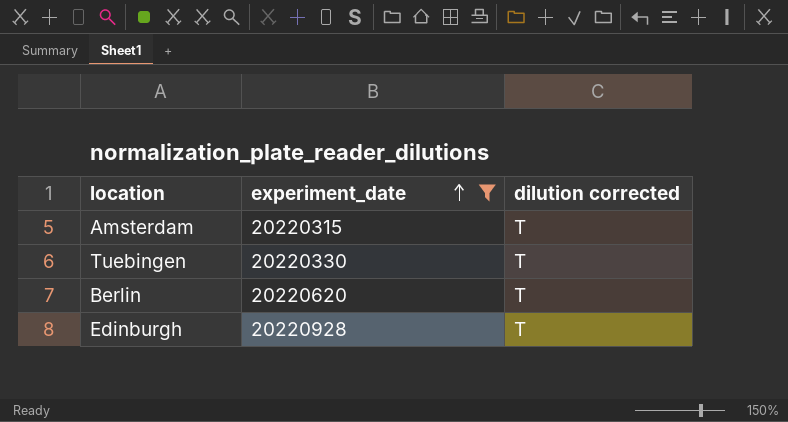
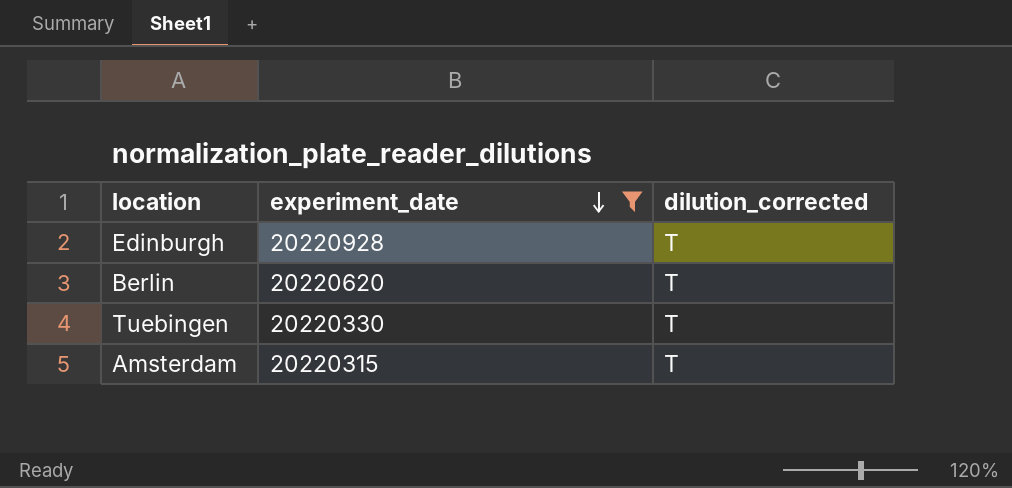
row order: experiment_date ascending -> experiment_date descending
column name: dilution corrected -> dilution_corrected

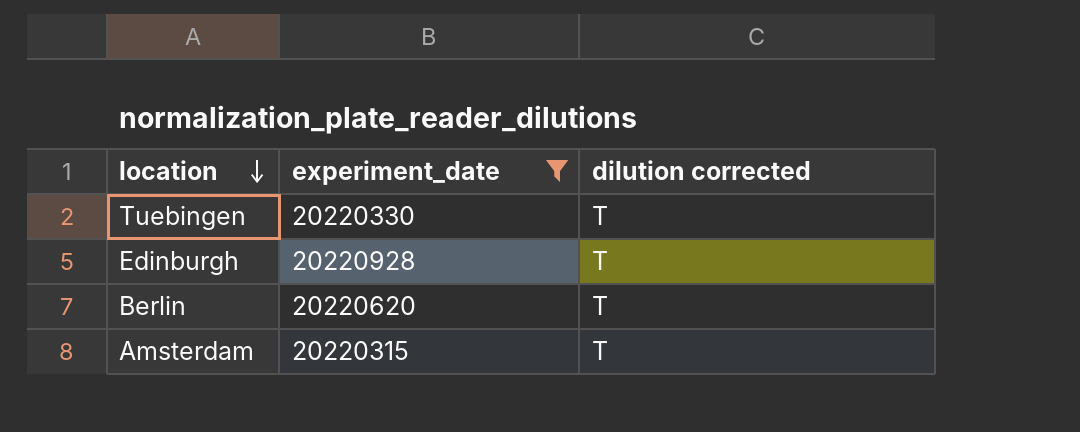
row order: experiment_date descending -> location descending
column name: dilution_corrected -> dilution corrected

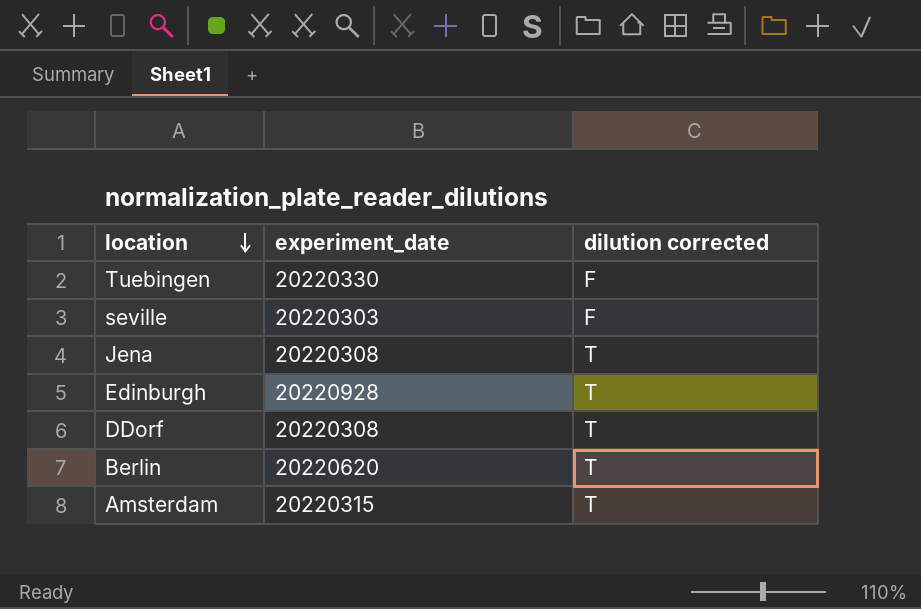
filter: experiment_date >= 20220315 -> none
Tuebingen | dilution corrected: T -> F

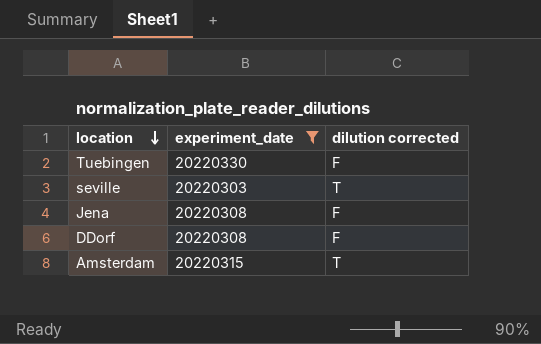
filter: none -> experiment_date <= 20220330
seville | dilution corrected: F -> T
Jena | dilution corrected: T -> F
DDorf | dilution corrected: T -> F

